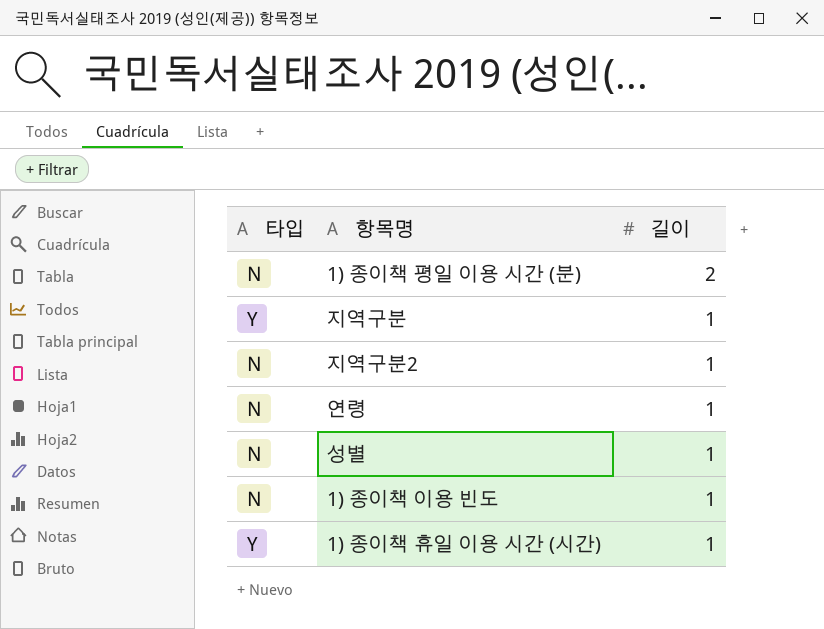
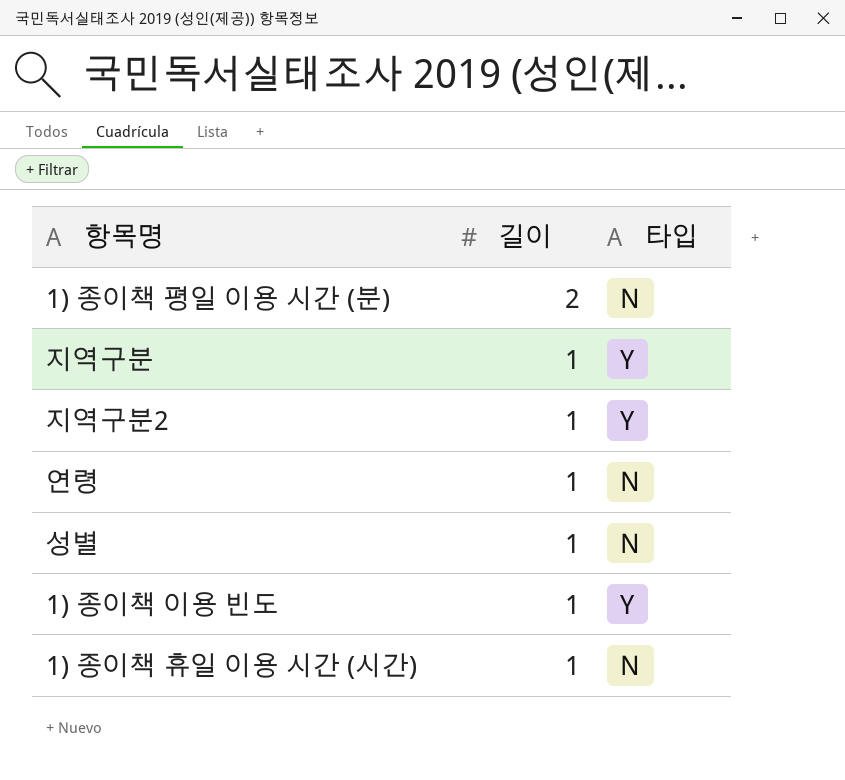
column 타입 | position: 1 -> 3
지역구분2 | 타입: N -> Y
1) 종이책 이용 빈도 | 타입: N -> Y
1) 종이책 휴일 이용 시간 (시간) | 타입: Y -> N

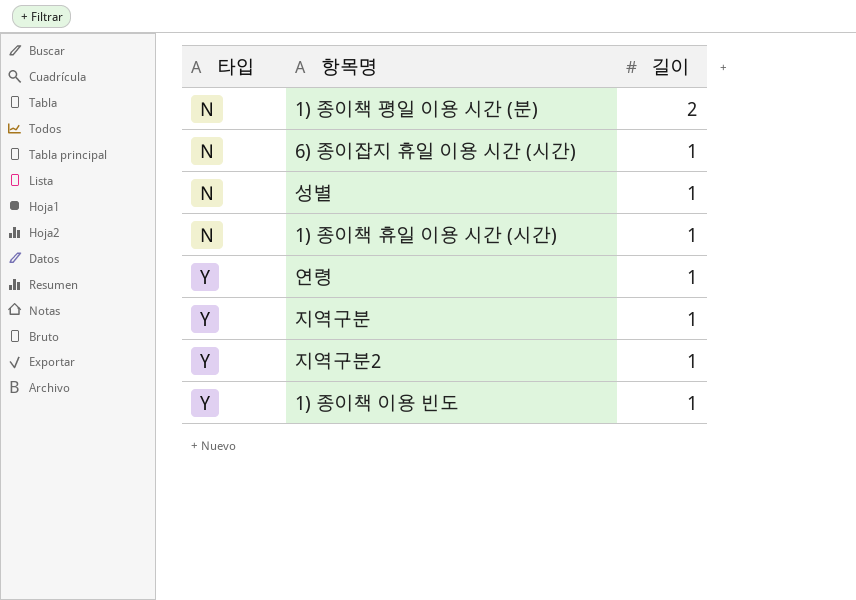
row order: 길이 descending -> 타입 ascending
column 타입 | position: 3 -> 1
row 6) 종이잡지 휴일 이용 시간 (시간): none -> N | 1
연령 | 타입: N -> Y

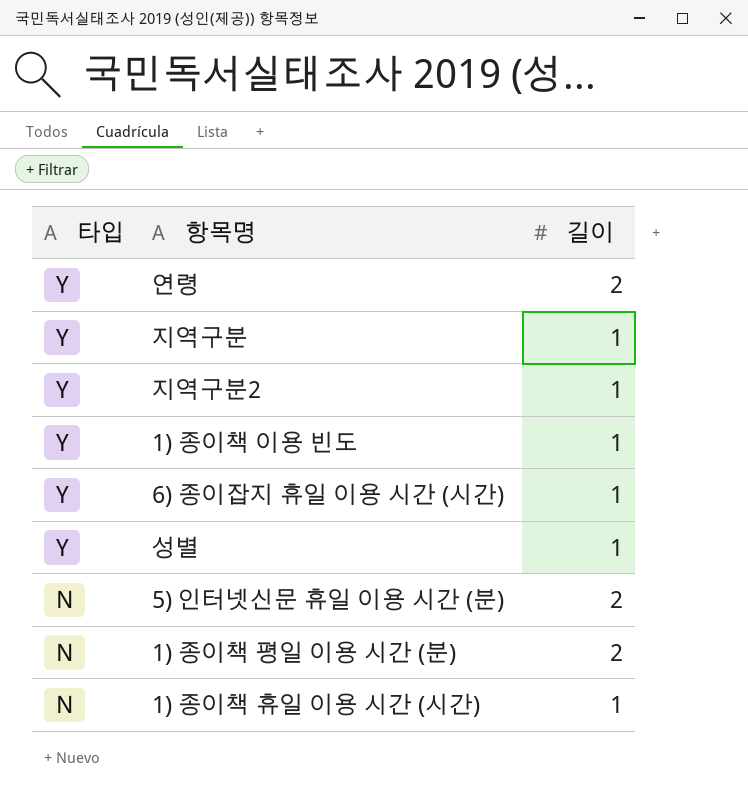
row order: 타입 ascending -> 타입 descending
연령 | 길이: 1 -> 2
6) 종이잡지 휴일 이용 시간 (시간) | 타입: N -> Y
성별 | 타입: N -> Y
row 5) 인터넷신문 휴일 이용 시간 (분): none -> N | 2

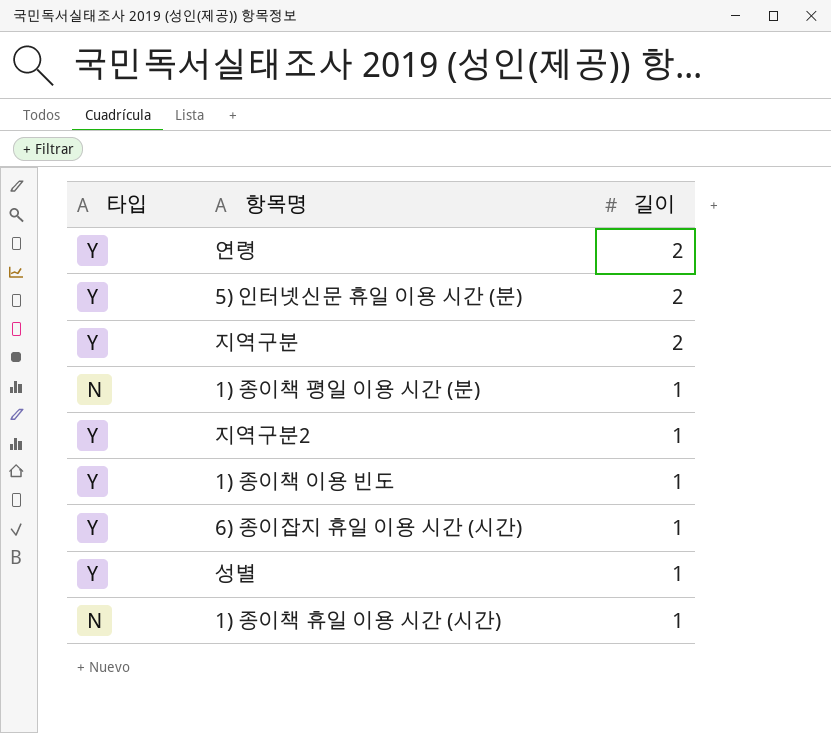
row order: 타입 descending -> 길이 descending
5) 인터넷신문 휴일 이용 시간 (분) | 타입: N -> Y
지역구분 | 길이: 1 -> 2
1) 종이책 평일 이용 시간 (분) | 길이: 2 -> 1

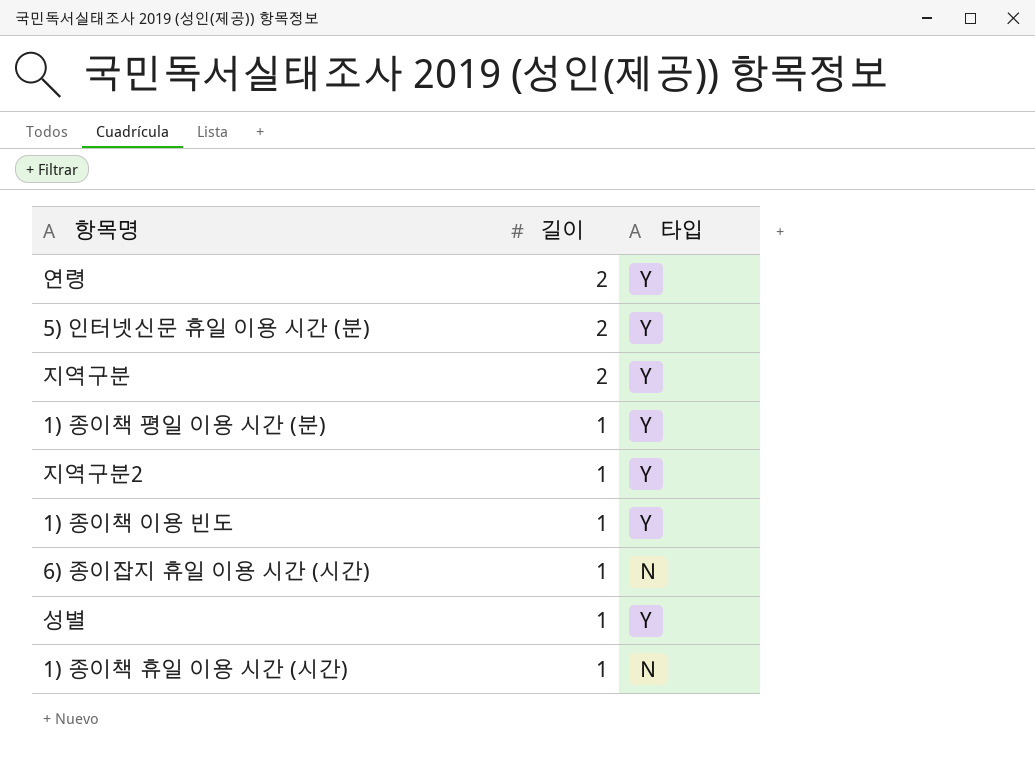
column 타입 | position: 1 -> 3
1) 종이책 평일 이용 시간 (분) | 타입: N -> Y
6) 종이잡지 휴일 이용 시간 (시간) | 타입: Y -> N

